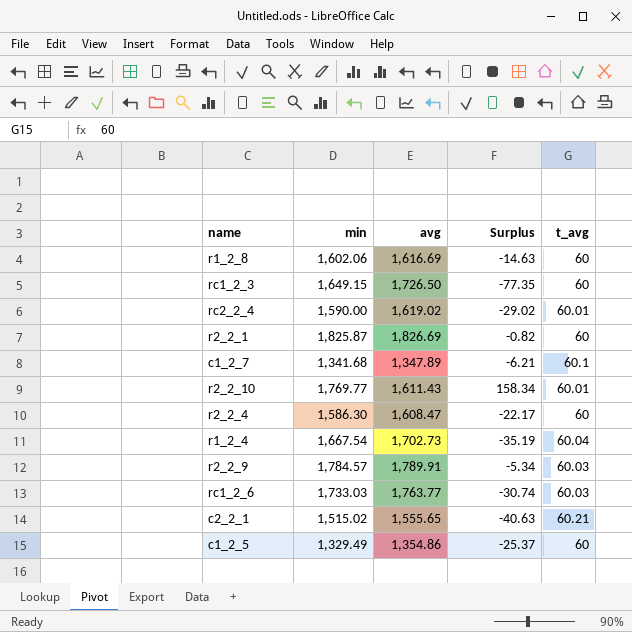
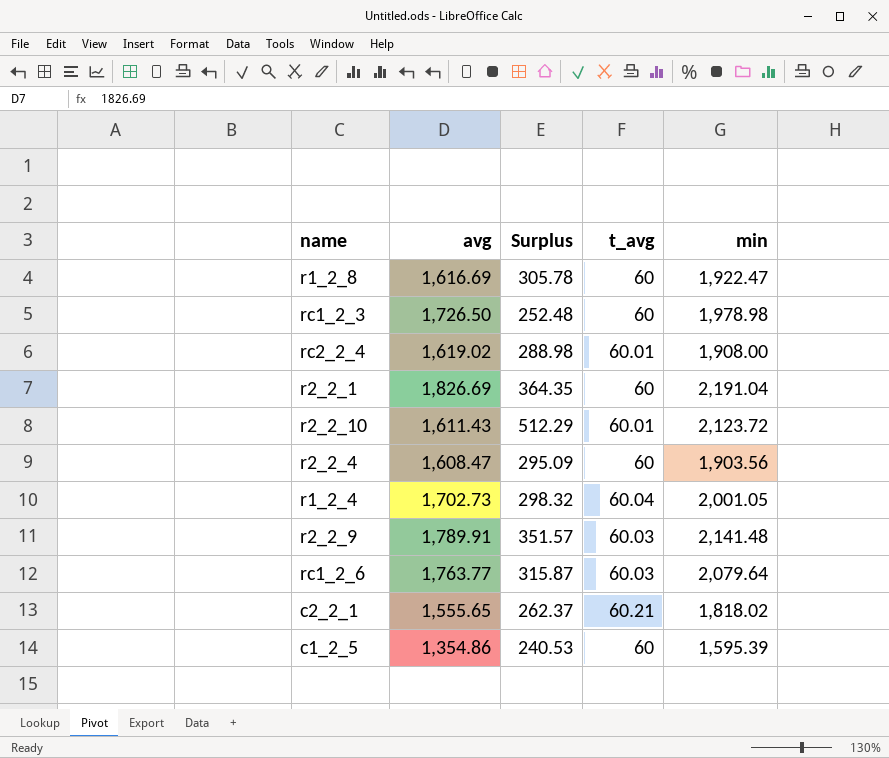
column min | position: 2 -> 5
row c1_2_7: 1,341.68 | 1,347.89 | -6.21 | 60.1 -> none
r1_2_8 | Surplus: -14.63 -> 305.78
r1_2_8 | min: 1,602.06 -> 1,922.47
rc1_2_3 | Surplus: -77.35 -> 252.48
rc1_2_3 | min: 1,649.15 -> 1,978.98
rc2_2_4 | Surplus: -29.02 -> 288.98
rc2_2_4 | min: 1,590.00 -> 1,908.00
r2_2_1 | Surplus: -0.82 -> 364.35
r2_2_1 | min: 1,825.87 -> 2,191.04
r2_2_10 | Surplus: 158.34 -> 512.29
r2_2_10 | min: 1,769.77 -> 2,123.72
r2_2_4 | Surplus: -22.17 -> 295.09
r2_2_4 | min: 1,586.30 -> 1,903.56
r1_2_4 | Surplus: -35.19 -> 298.32
r1_2_4 | min: 1,667.54 -> 2,001.05
r2_2_9 | Surplus: -5.34 -> 351.57
r2_2_9 | min: 1,784.57 -> 2,141.48
rc1_2_6 | Surplus: -30.74 -> 315.87
rc1_2_6 | min: 1,733.03 -> 2,079.64
c2_2_1 | Surplus: -40.63 -> 262.37
c2_2_1 | min: 1,515.02 -> 1,818.02
c1_2_5 | Surplus: -25.37 -> 240.53
c1_2_5 | min: 1,329.49 -> 1,595.39

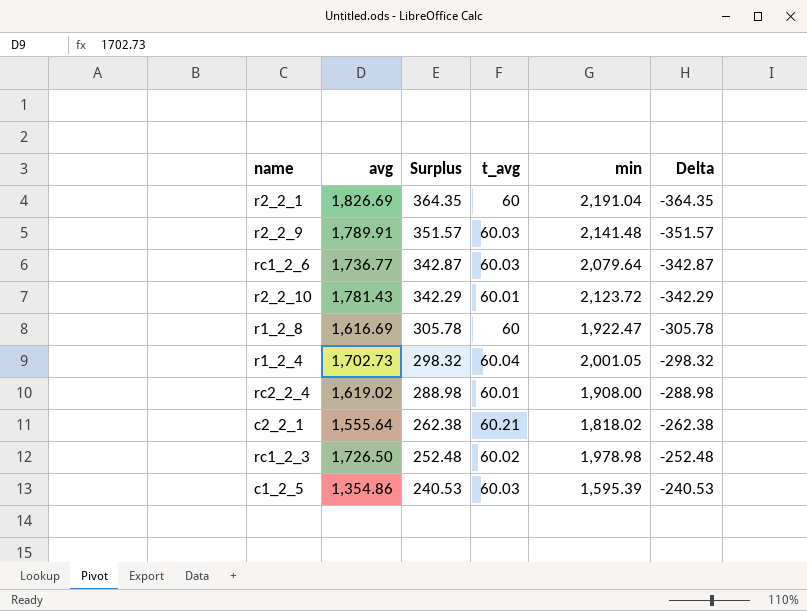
row order: none -> Surplus descending
column Delta | formula: none -> [avg] - [min]
row r2_2_4: 1,608.47 | 295.09 | 60 | 1,903.56 -> none
rc1_2_6 | avg: 1,763.77 -> 1,736.77
rc1_2_6 | Surplus: 315.87 -> 342.87
r2_2_10 | avg: 1,611.43 -> 1,781.43
r2_2_10 | Surplus: 512.29 -> 342.29
c2_2_1 | avg: 1,555.65 -> 1,555.64
c2_2_1 | Surplus: 262.37 -> 262.38
rc1_2_3 | t_avg: 60 -> 60.02
c1_2_5 | t_avg: 60 -> 60.03

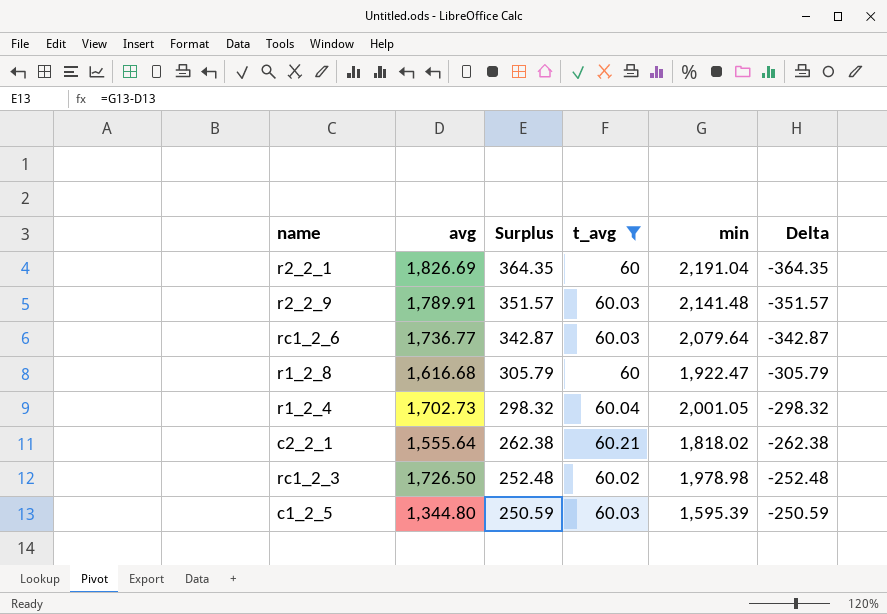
filter: none -> t_avg != 60.01
r1_2_8 | avg: 1,616.69 -> 1,616.68
r1_2_8 | Surplus: 305.78 -> 305.79
r1_2_8 | Delta: -305.78 -> -305.79
c1_2_5 | avg: 1,354.86 -> 1,344.80
c1_2_5 | Surplus: 240.53 -> 250.59
c1_2_5 | Delta: -240.53 -> -250.59

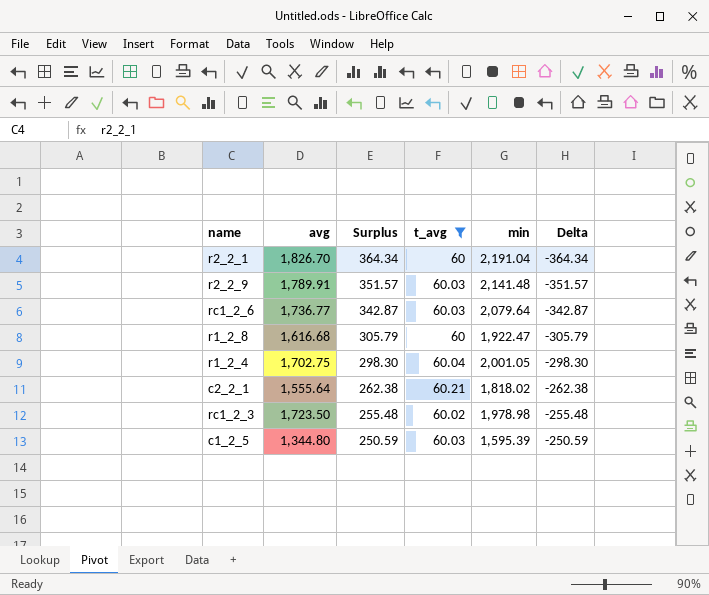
r2_2_1 | avg: 1,826.69 -> 1,826.70
r2_2_1 | Surplus: 364.35 -> 364.34
r2_2_1 | Delta: -364.35 -> -364.34
r1_2_4 | avg: 1,702.73 -> 1,702.75
r1_2_4 | Surplus: 298.32 -> 298.30
r1_2_4 | Delta: -298.32 -> -298.30
rc1_2_3 | avg: 1,726.50 -> 1,723.50
rc1_2_3 | Surplus: 252.48 -> 255.48
rc1_2_3 | Delta: -252.48 -> -255.48

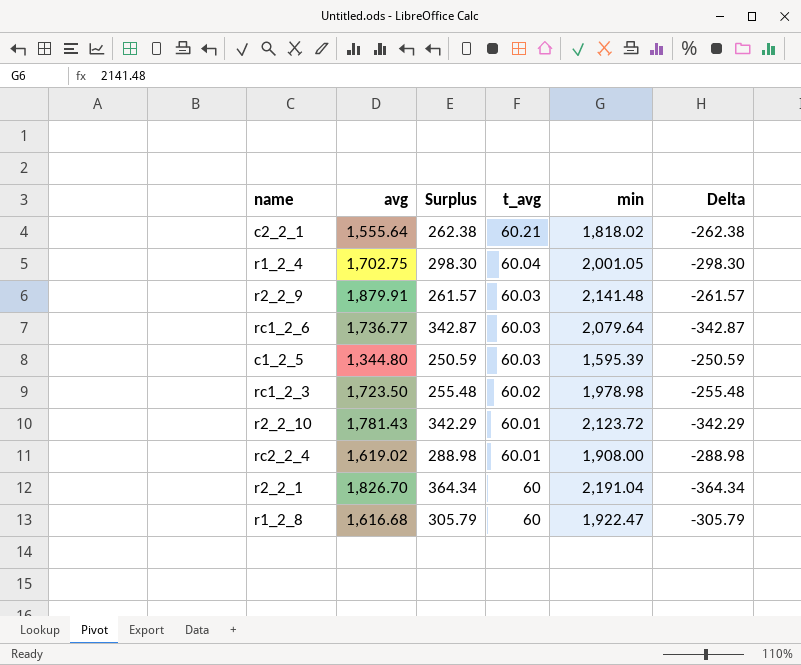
filter: t_avg != 60.01 -> none
row order: Surplus descending -> t_avg descending
r2_2_9 | avg: 1,789.91 -> 1,879.91
r2_2_9 | Surplus: 351.57 -> 261.57
r2_2_9 | Delta: -351.57 -> -261.57

